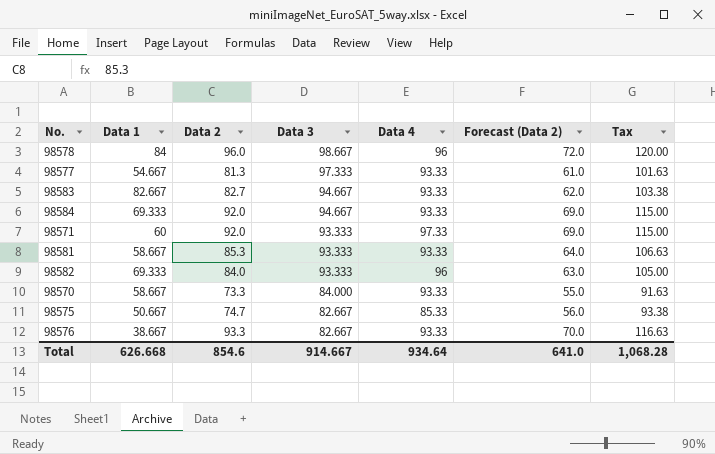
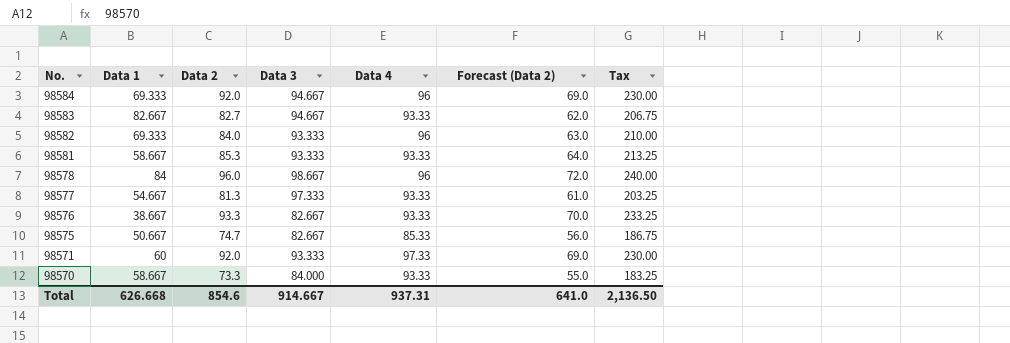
row order: Data 3 descending -> No. descending
column Tax | formula: [Data 2] * 1.25 -> [Data 2] * 2.5
98584 | Data 4: 93.33 -> 96
Total | Data 4: 934.64 -> 937.31
Total | Tax: 1,068.28 -> 2,136.50

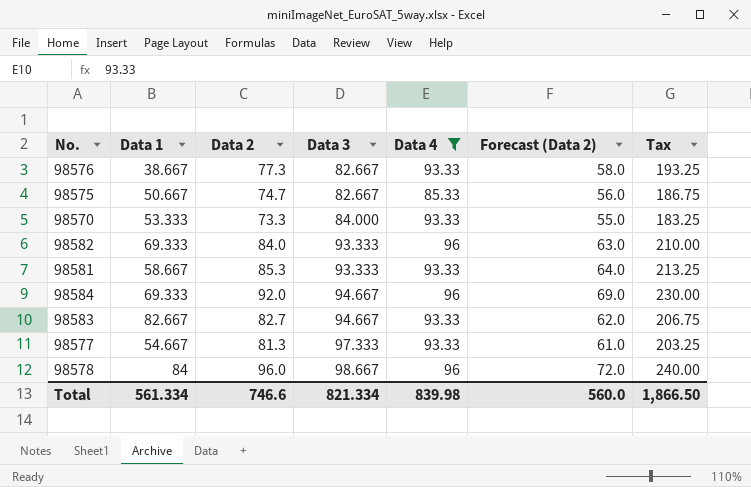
filter: none -> Data 4 != 97.33
row order: No. descending -> Data 3 ascending
98576 | Data 2: 93.3 -> 77.3
98576 | Forecast (Data 2): 70.0 -> 58.0
98576 | Tax: 233.25 -> 193.25
98570 | Data 1: 58.667 -> 53.333
Total | Data 1: 626.668 -> 561.334
Total | Data 2: 854.6 -> 746.6
Total | Data 3: 914.667 -> 821.334
Total | Data 4: 937.31 -> 839.98
Total | Forecast (Data 2): 641.0 -> 560.0
Total | Tax: 2,136.50 -> 1,866.50

